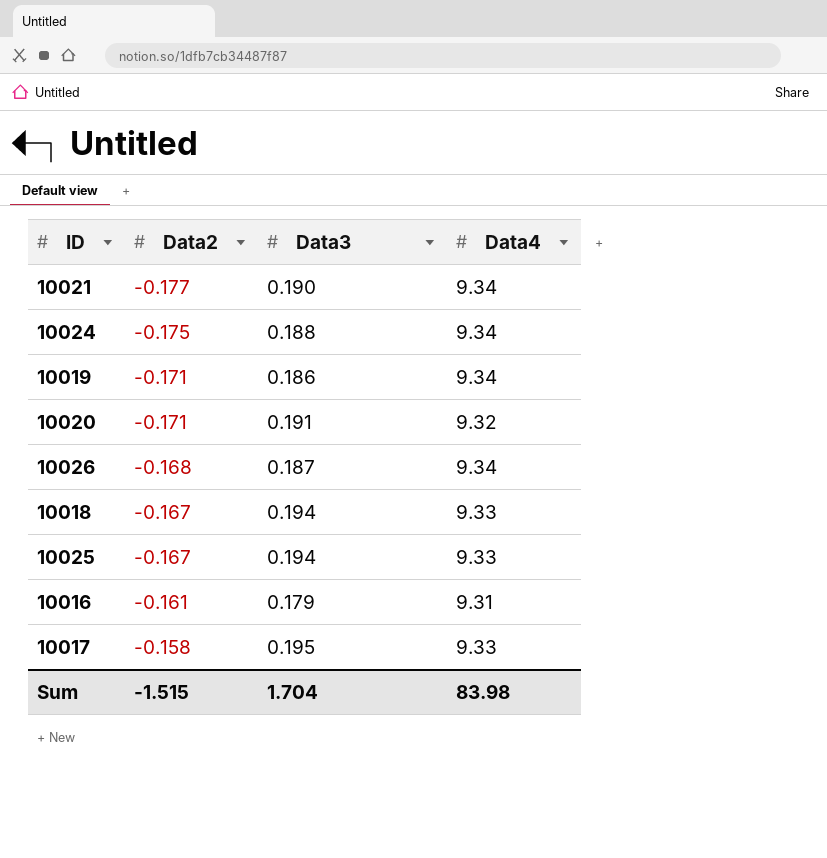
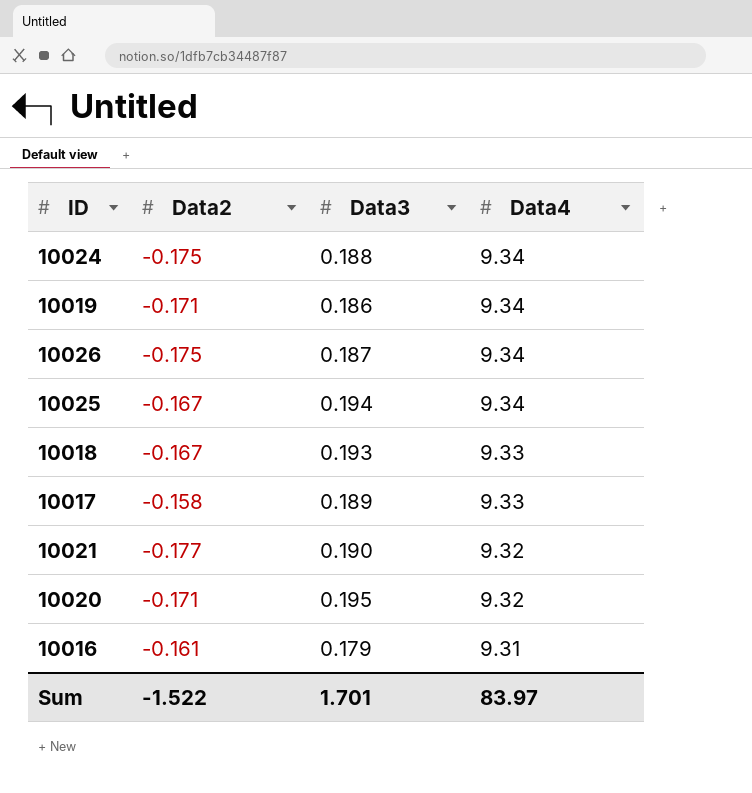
row order: Data2 ascending -> Data4 descending
10026 | Data2: -0.168 -> -0.175
10025 | Data4: 9.33 -> 9.34
10018 | Data3: 0.194 -> 0.193
10017 | Data3: 0.195 -> 0.189
10021 | Data4: 9.34 -> 9.32
10020 | Data3: 0.191 -> 0.195
Sum | Data2: -1.515 -> -1.522
Sum | Data3: 1.704 -> 1.701
Sum | Data4: 83.98 -> 83.97

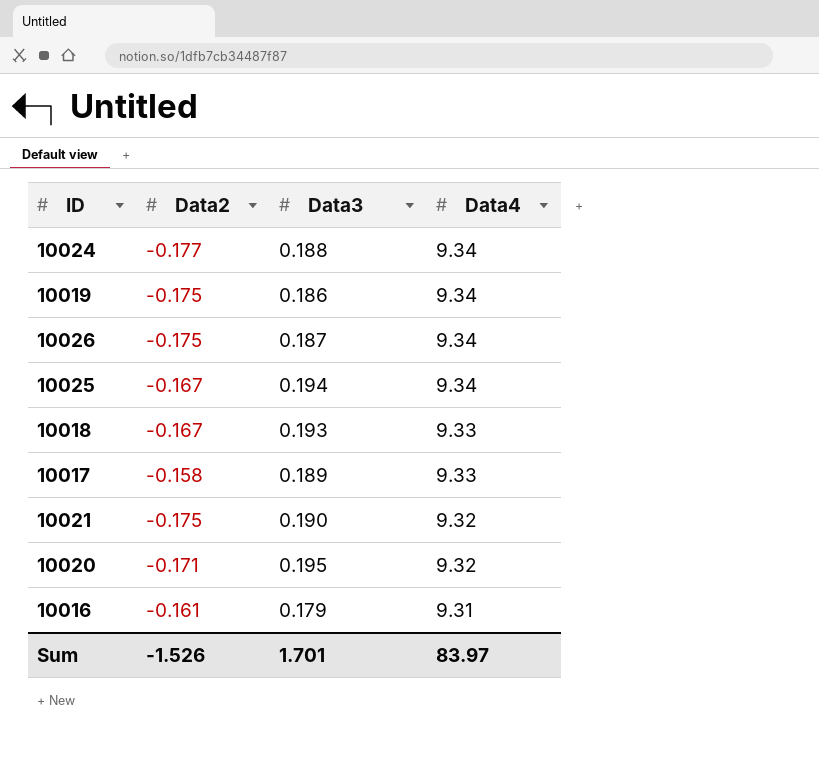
10024 | Data2: -0.175 -> -0.177
10019 | Data2: -0.171 -> -0.175
10021 | Data2: -0.177 -> -0.175
Sum | Data2: -1.522 -> -1.526

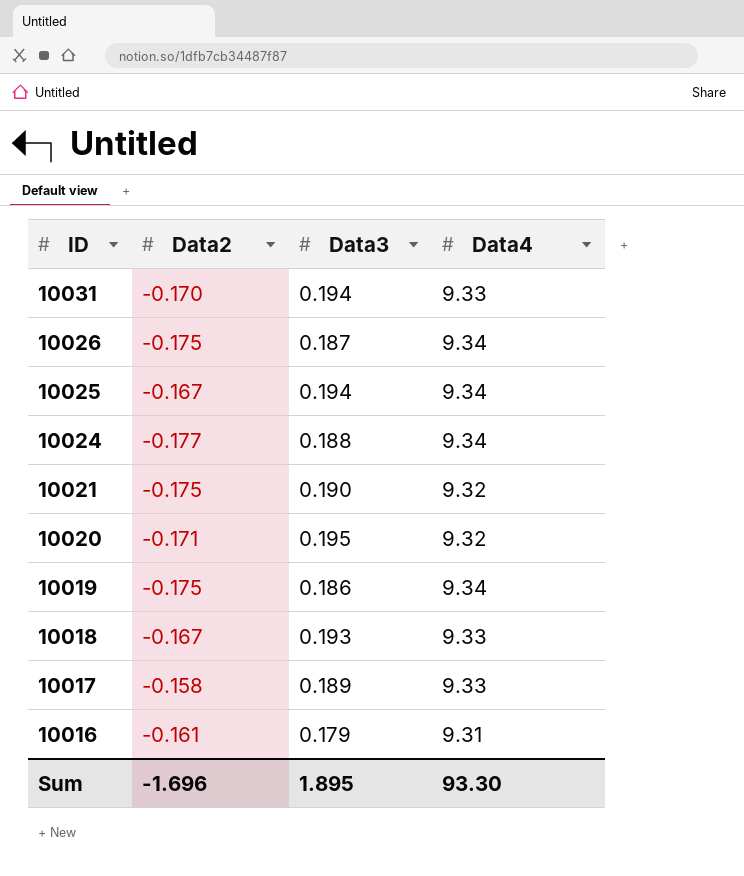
row order: Data4 descending -> ID descending
row 10031: none -> -0.170 | 0.194 | 9.33
Sum | Data2: -1.526 -> -1.696
Sum | Data3: 1.701 -> 1.895
Sum | Data4: 83.97 -> 93.30

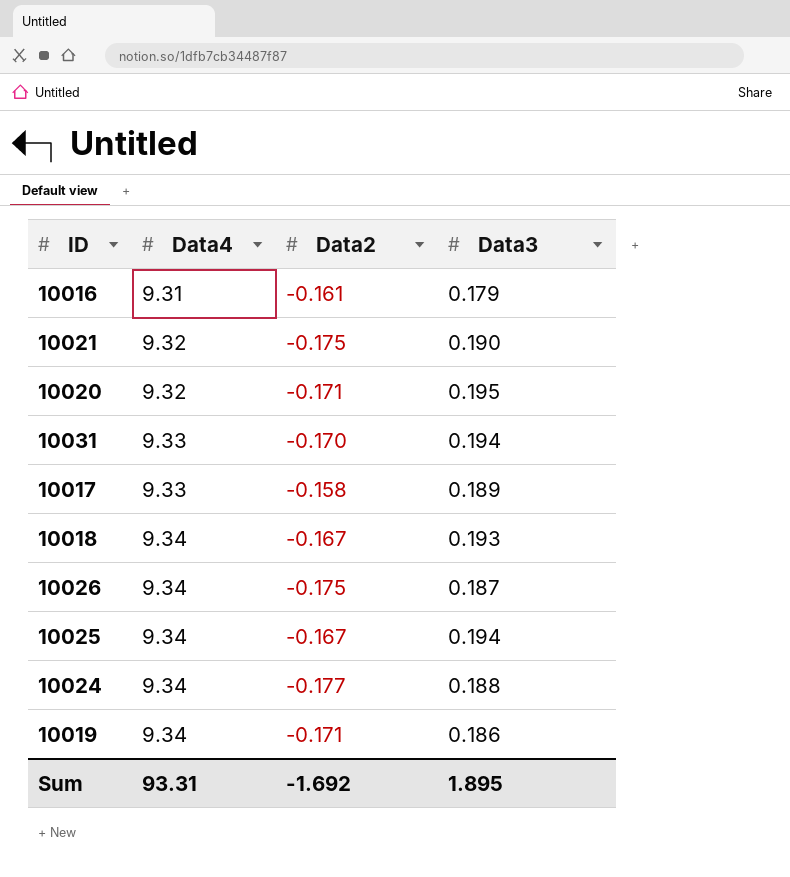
row order: ID descending -> Data4 ascending
column Data4 | position: 4 -> 2
10018 | Data4: 9.33 -> 9.34
10019 | Data2: -0.175 -> -0.171
Sum | Data4: 93.30 -> 93.31
Sum | Data2: -1.696 -> -1.692

